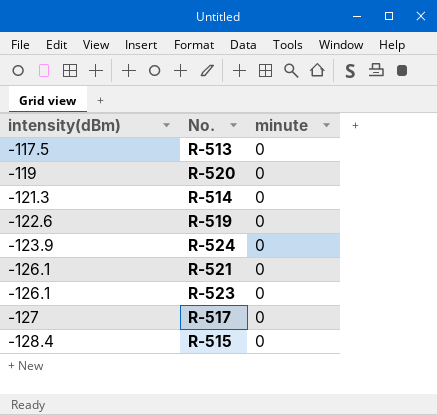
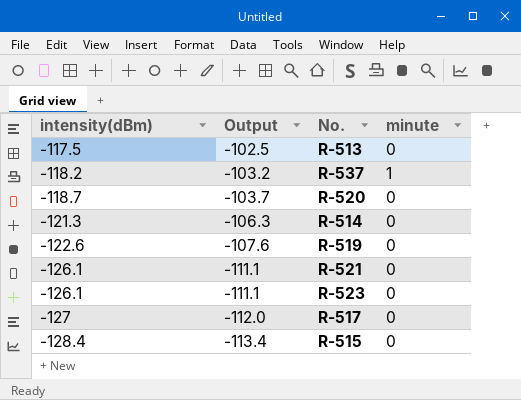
column Output | formula: none -> [intensity(dBm)] + 15
row R-524: -123.9 | 0 -> none
row R-537: none -> -118.2 | -103.2 | 1
R-520 | intensity(dBm): -119 -> -118.7

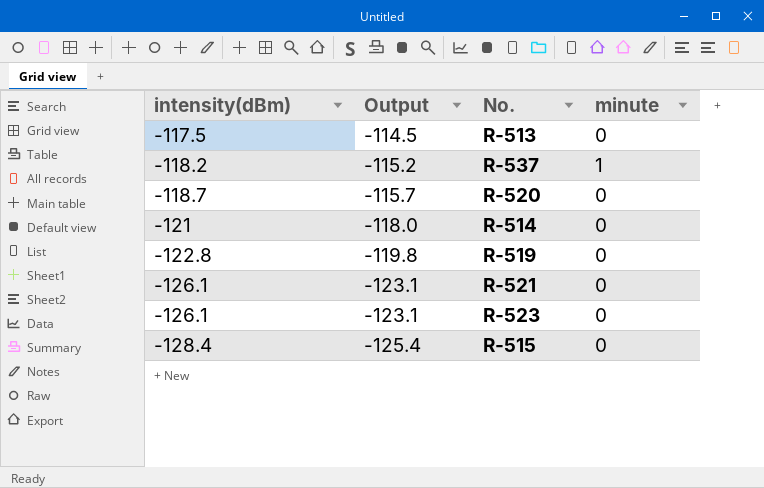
column Output | formula: [intensity(dBm)] + 15 -> [intensity(dBm)] + 3
row R-517: -127 | -112.0 | 0 -> none
R-514 | intensity(dBm): -121.3 -> -121
R-519 | intensity(dBm): -122.6 -> -122.8

